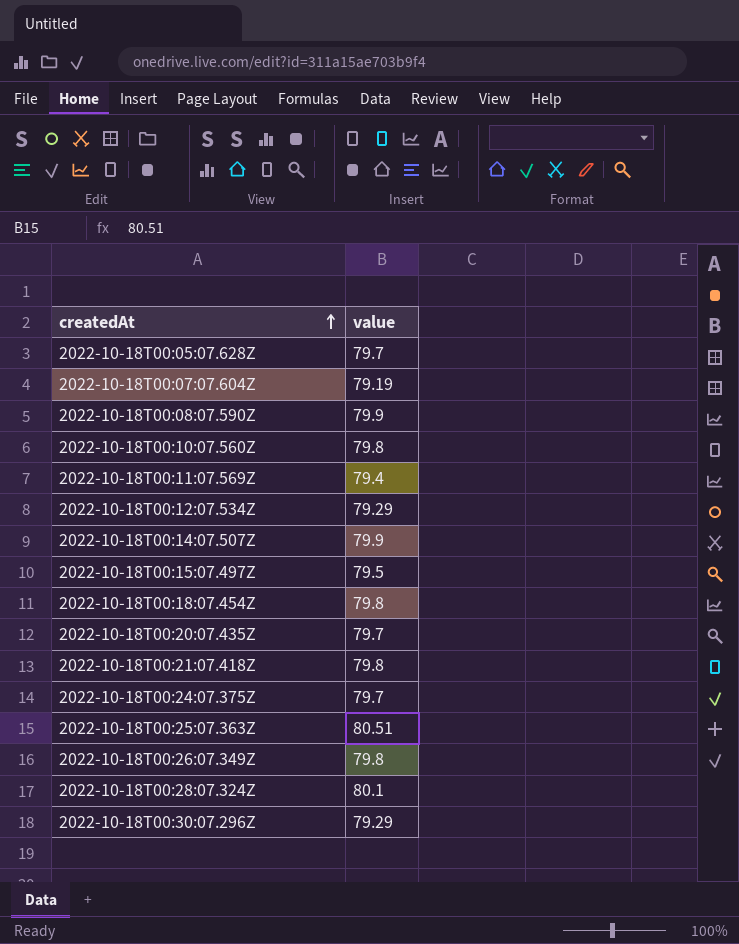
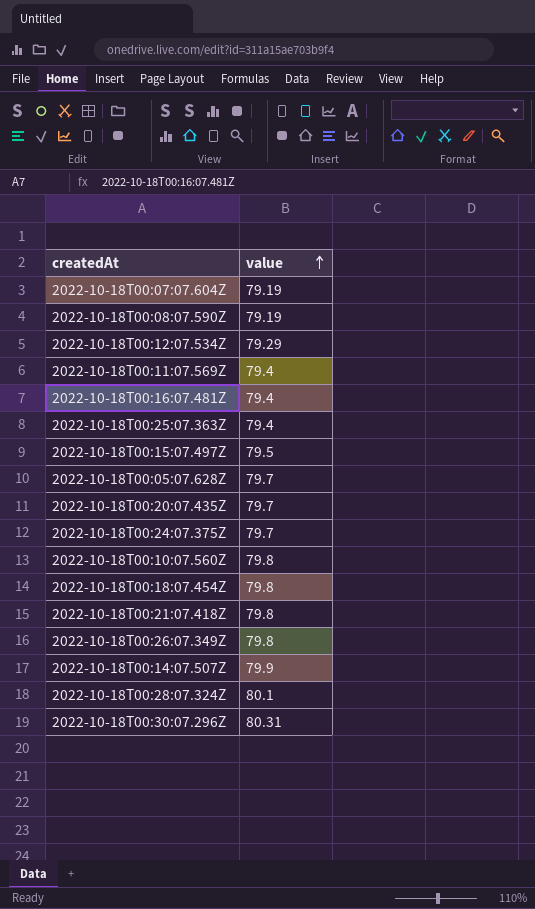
row order: createdAt ascending -> value ascending
2022-10-18T00:08:07.590Z | value: 79.9 -> 79.19
row 2022-10-18T00:16:07.481Z: none -> 79.4
2022-10-18T00:25:07.363Z | value: 80.51 -> 79.4
2022-10-18T00:30:07.296Z | value: 79.29 -> 80.31

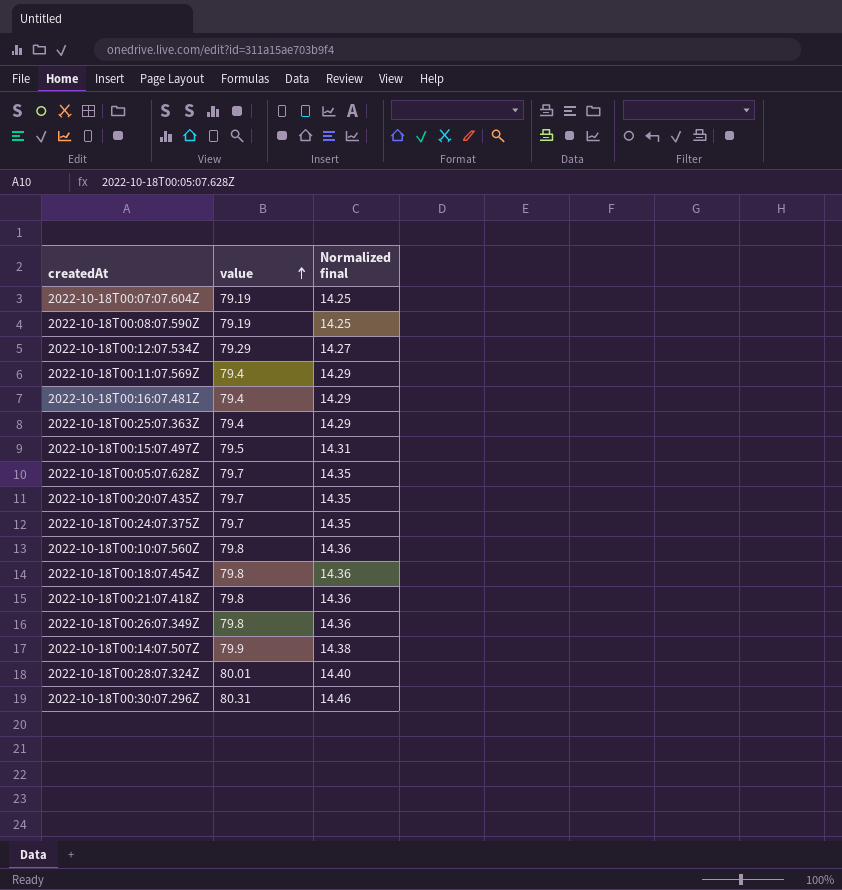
column Normalized final | formula: none -> [value] * 0.18
2022-10-18T00:28:07.324Z | value: 80.1 -> 80.01

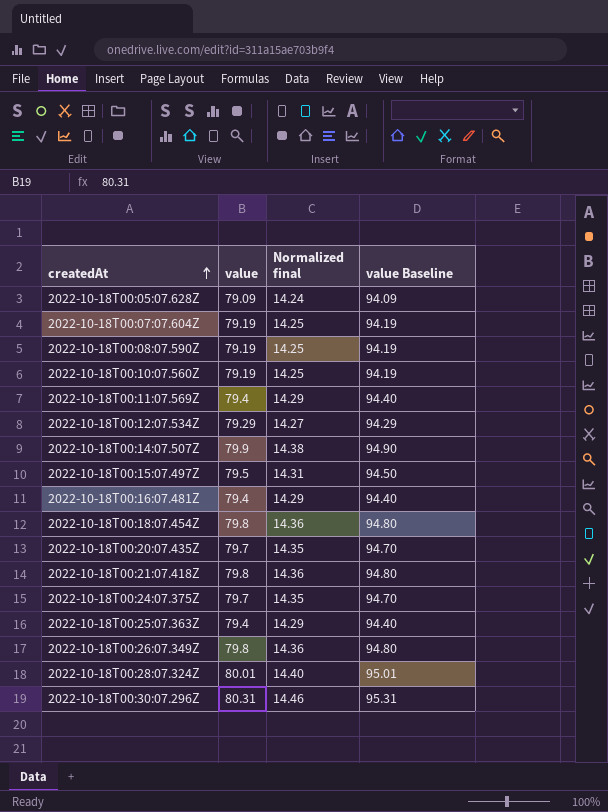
row order: value ascending -> createdAt ascending
column value Baseline | formula: none -> [value] + 15
2022-10-18T00:05:07.628Z | value: 79.7 -> 79.09
2022-10-18T00:05:07.628Z | Normalized final: 14.35 -> 14.24
2022-10-18T00:10:07.560Z | value: 79.8 -> 79.19
2022-10-18T00:10:07.560Z | Normalized final: 14.36 -> 14.25

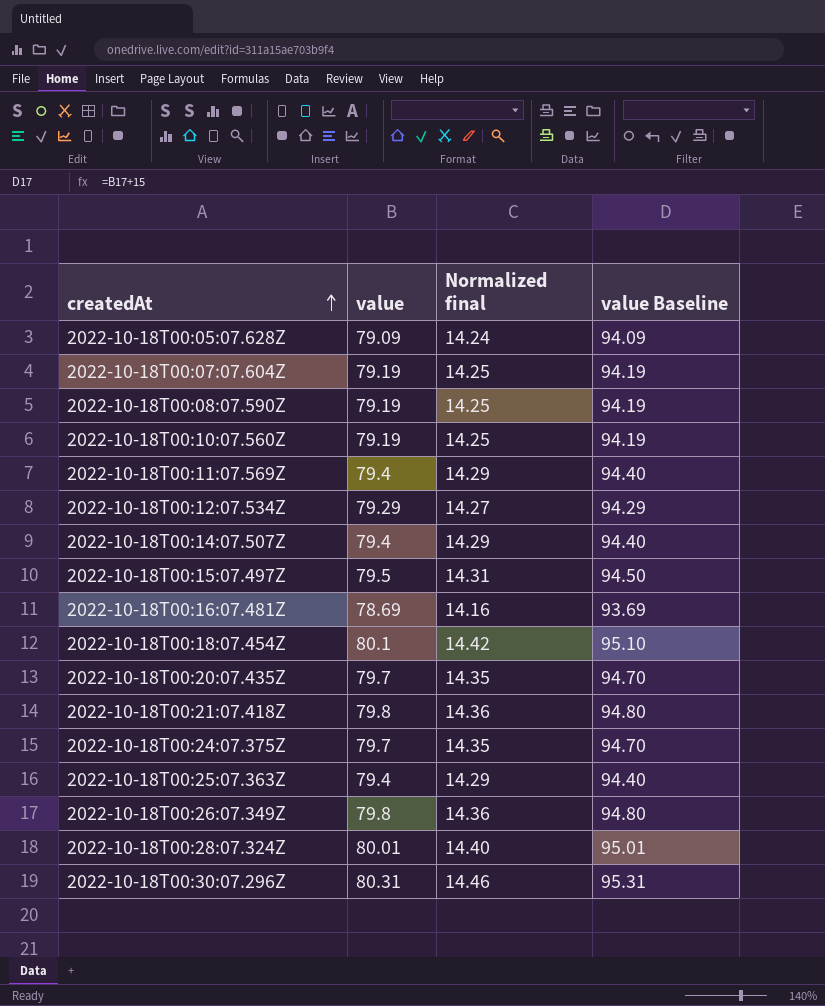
2022-10-18T00:14:07.507Z | value: 79.9 -> 79.4
2022-10-18T00:14:07.507Z | Normalized final: 14.38 -> 14.29
2022-10-18T00:14:07.507Z | value Baseline: 94.90 -> 94.40
2022-10-18T00:16:07.481Z | value: 79.4 -> 78.69
2022-10-18T00:16:07.481Z | Normalized final: 14.29 -> 14.16
2022-10-18T00:16:07.481Z | value Baseline: 94.40 -> 93.69
2022-10-18T00:18:07.454Z | value: 79.8 -> 80.1
2022-10-18T00:18:07.454Z | Normalized final: 14.36 -> 14.42
2022-10-18T00:18:07.454Z | value Baseline: 94.80 -> 95.10

